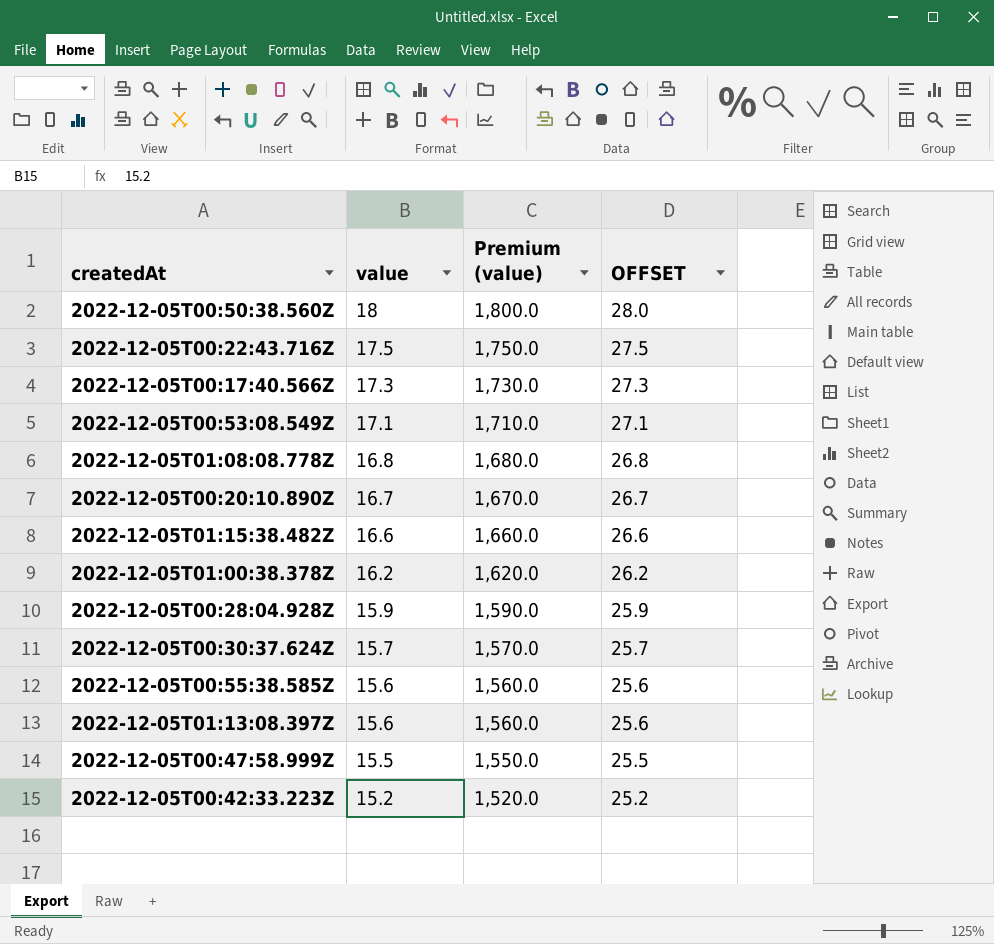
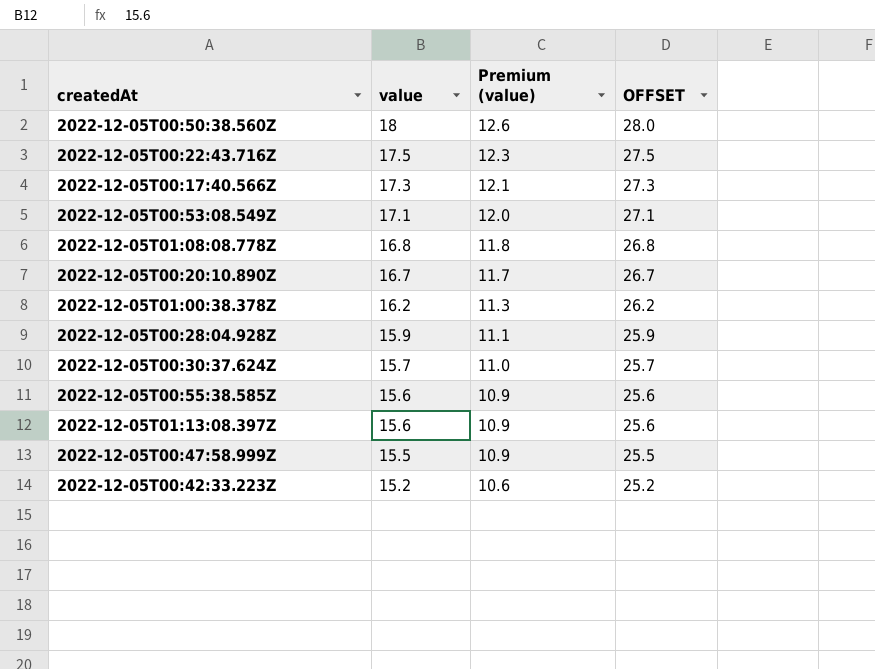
column Premium (value) | formula: [value] * 100 -> [value] * 0.7
row 2022-12-05T01:15:38.482Z: 16.6 | 1,660.0 | 26.6 -> none

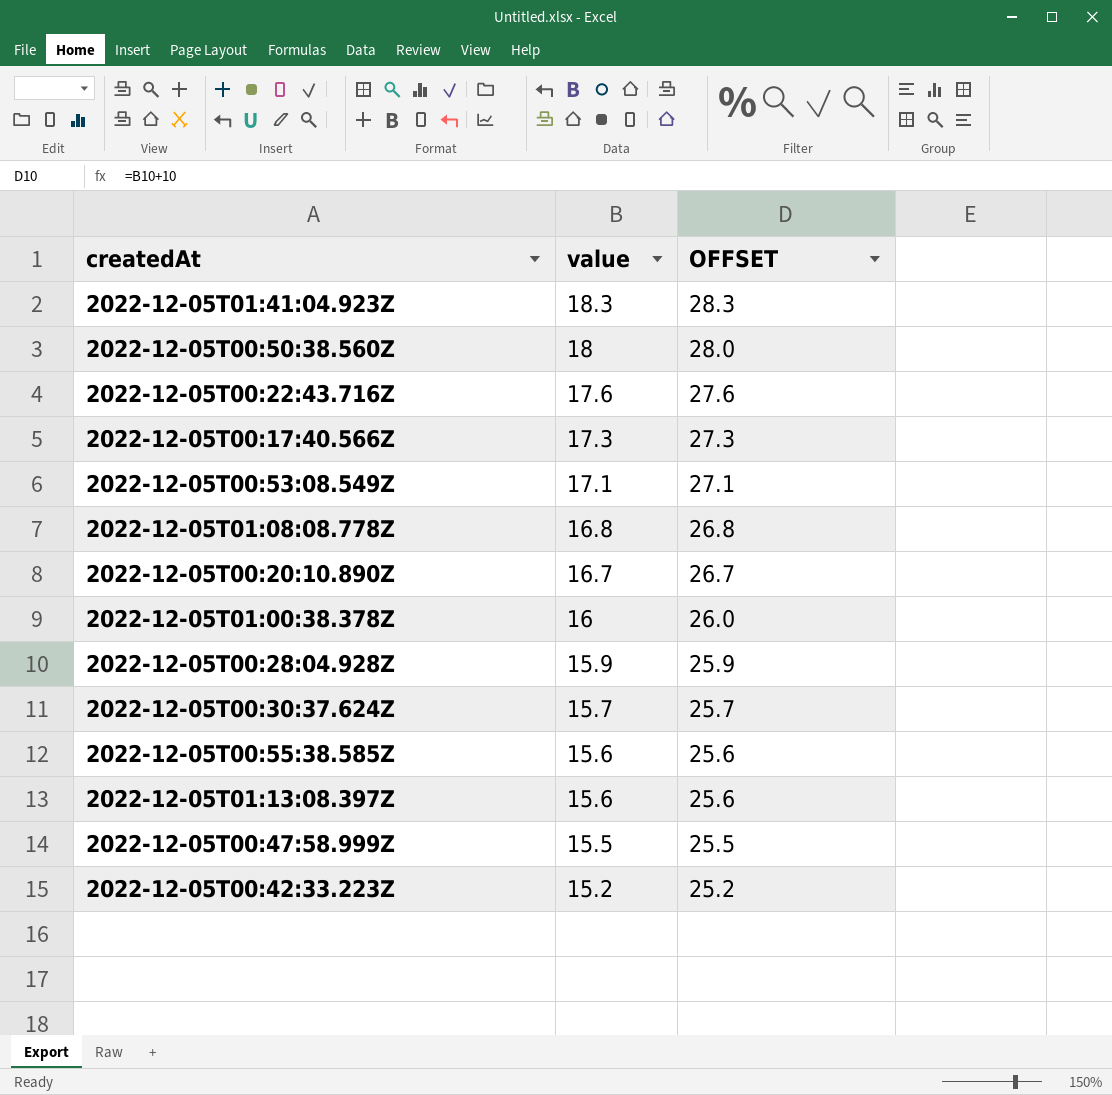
column Premium (value) | formula: [value] * 0.7 -> none
row 2022-12-05T01:41:04.923Z: none -> 18.3 | 28.3
2022-12-05T00:22:43.716Z | value: 17.5 -> 17.6
2022-12-05T00:22:43.716Z | OFFSET: 27.5 -> 27.6
2022-12-05T01:00:38.378Z | value: 16.2 -> 16
2022-12-05T01:00:38.378Z | OFFSET: 26.2 -> 26.0

